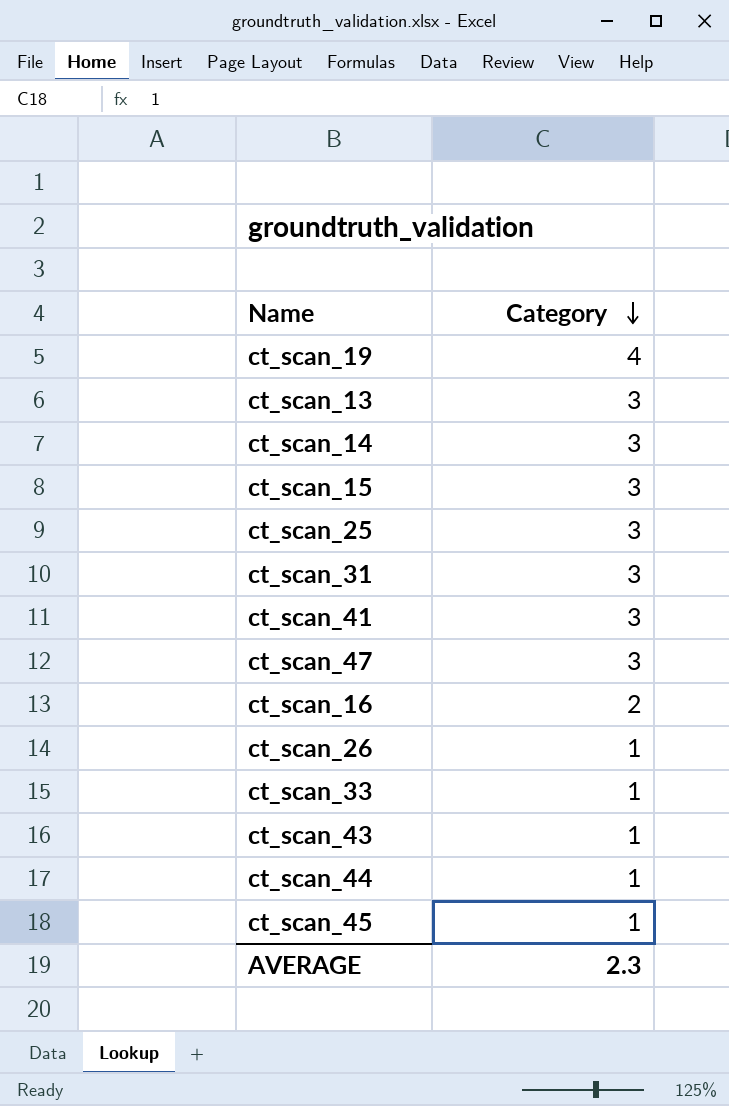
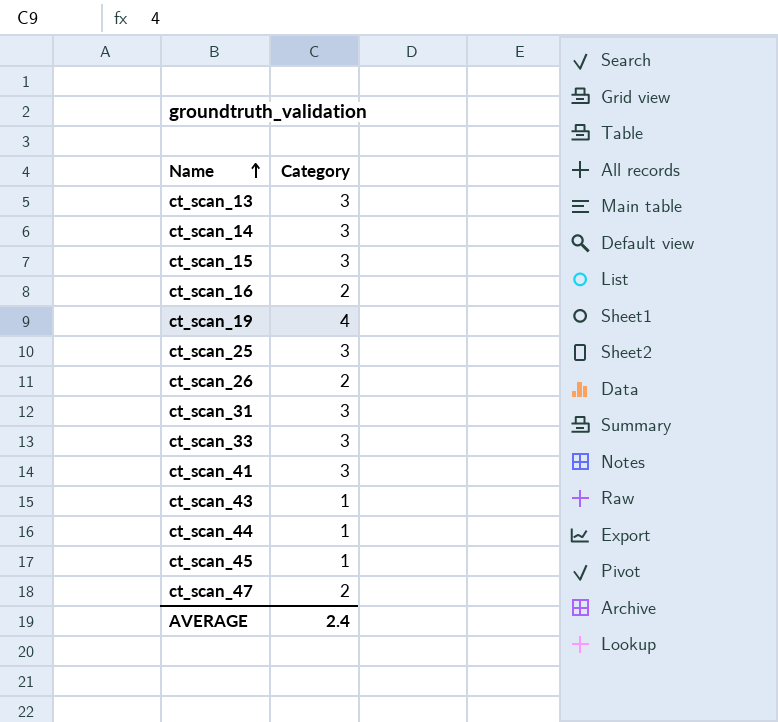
row order: Category descending -> Name ascending
ct_scan_26 | Category: 1 -> 2
ct_scan_33 | Category: 1 -> 3
ct_scan_47 | Category: 3 -> 2
AVERAGE | Category: 2.3 -> 2.4

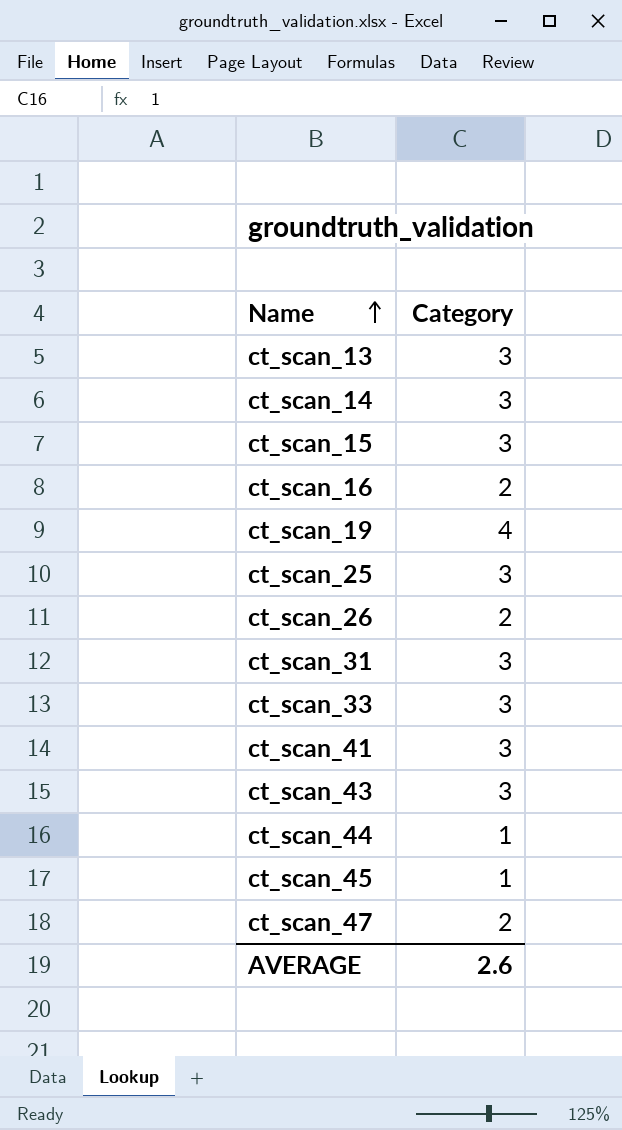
ct_scan_43 | Category: 1 -> 3
AVERAGE | Category: 2.4 -> 2.6

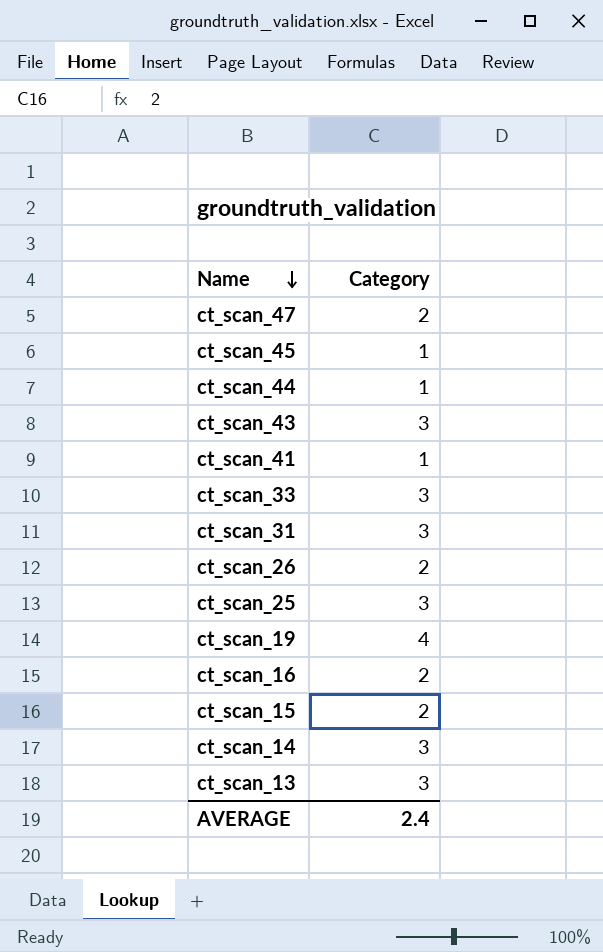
row order: Name ascending -> Name descending
ct_scan_41 | Category: 3 -> 1
ct_scan_15 | Category: 3 -> 2
AVERAGE | Category: 2.6 -> 2.4

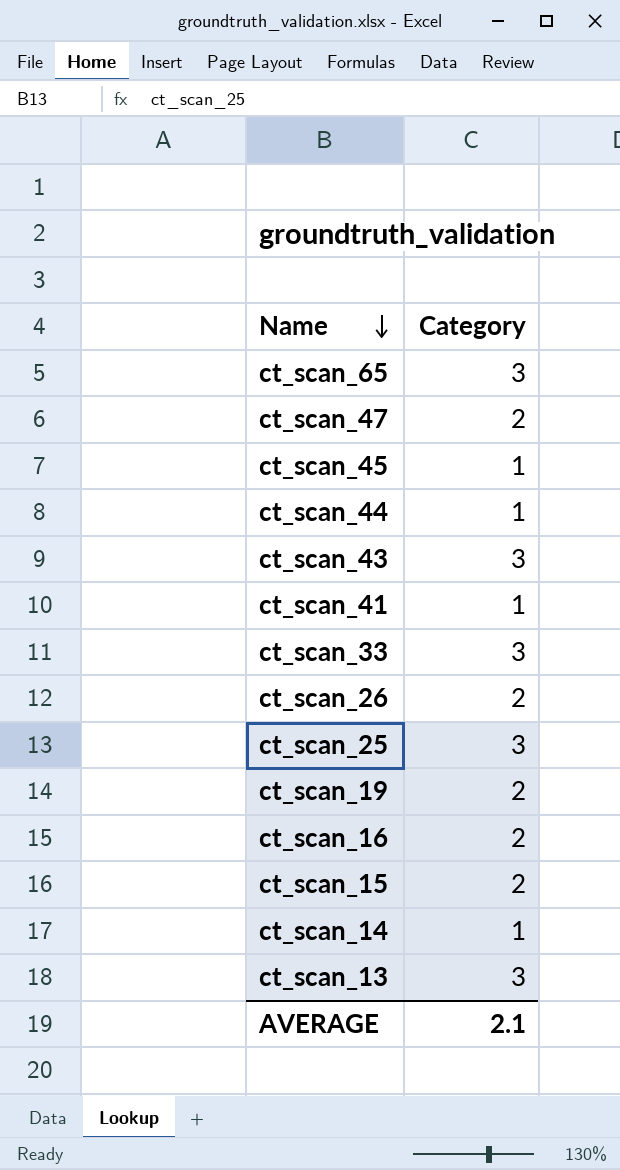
row ct_scan_31: 3 -> none
row ct_scan_65: none -> 3
ct_scan_19 | Category: 4 -> 2
ct_scan_14 | Category: 3 -> 1
AVERAGE | Category: 2.4 -> 2.1

